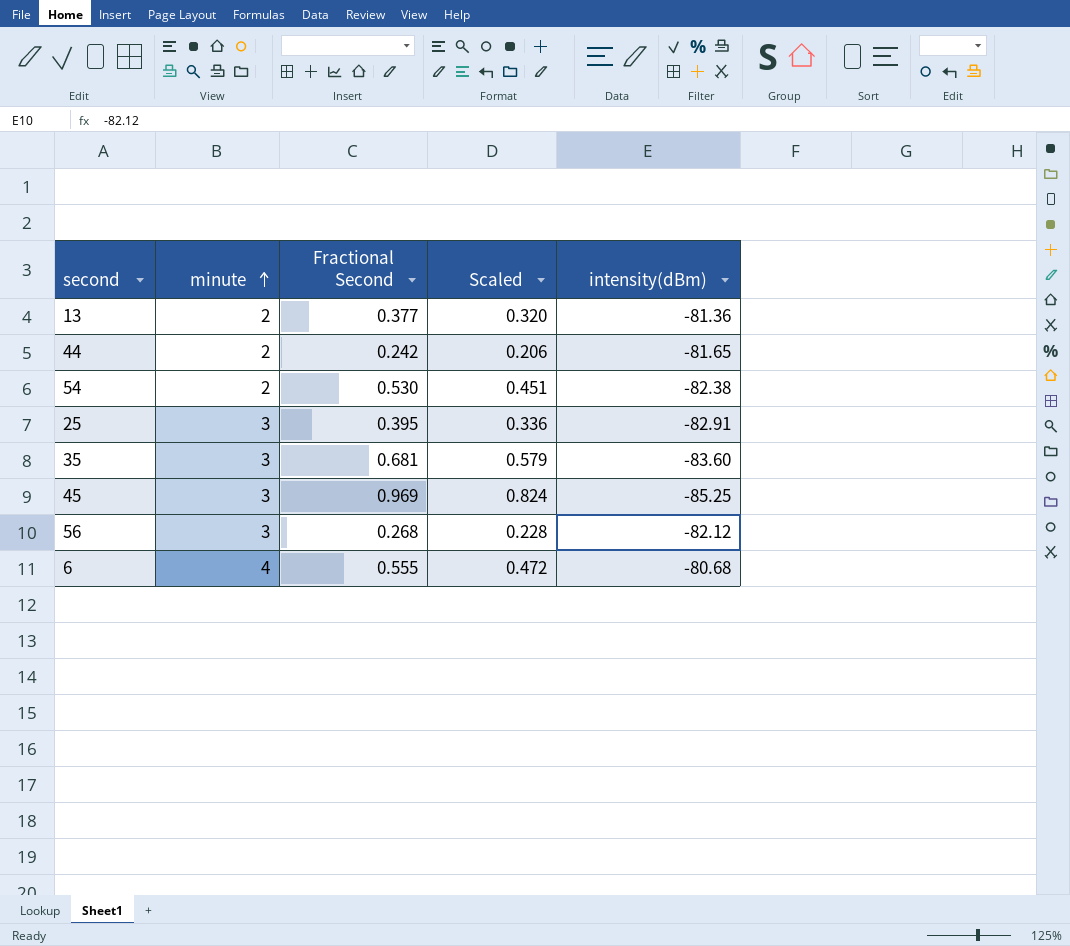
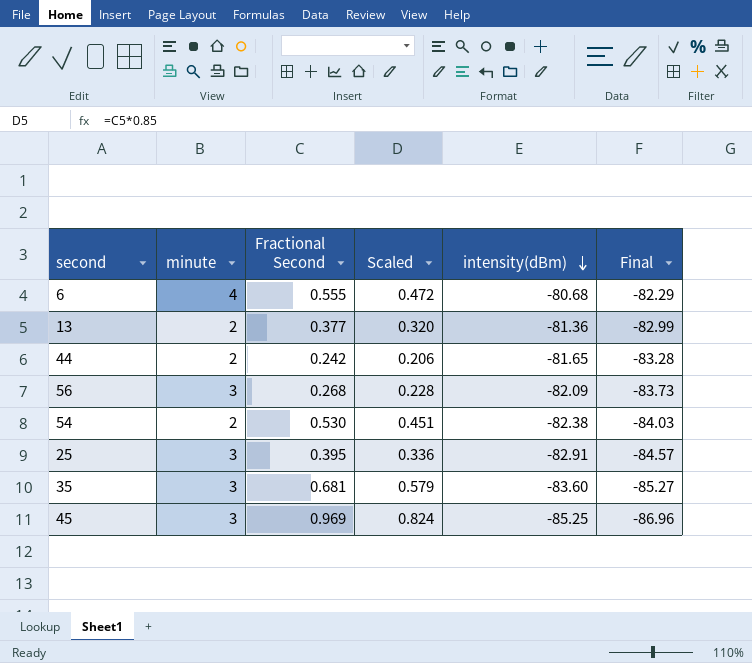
row order: minute ascending -> intensity(dBm) descending
column Final | formula: none -> [intensity(dBm)] * 1.02
56 | intensity(dBm): -82.12 -> -82.09

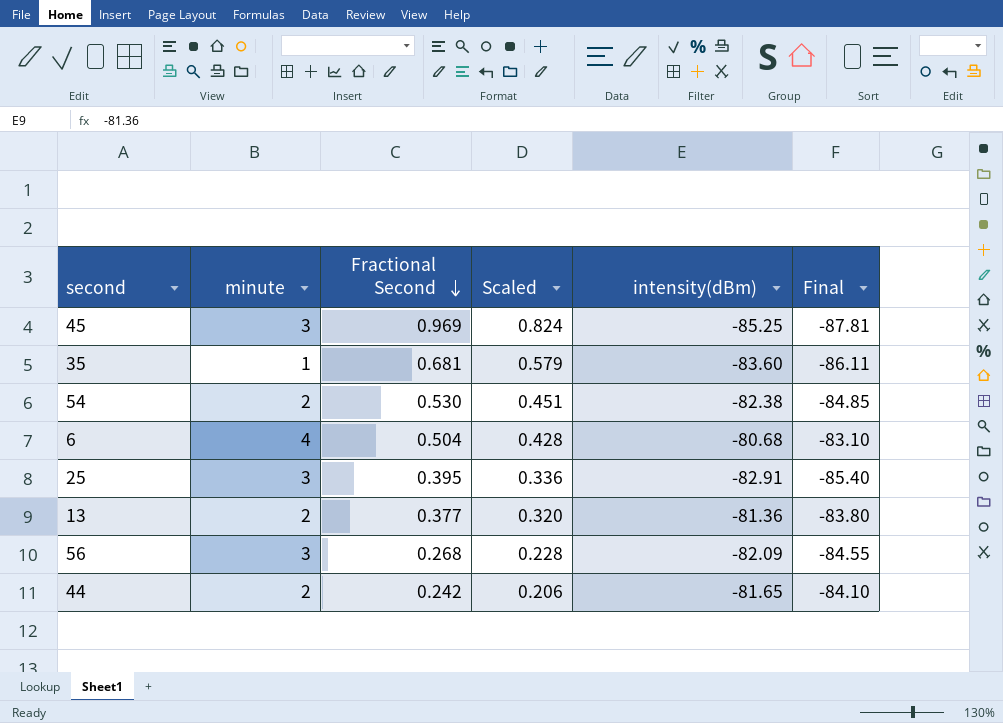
row order: intensity(dBm) descending -> Fractional Second descending
column Final | formula: [intensity(dBm)] * 1.02 -> [intensity(dBm)] * 1.03
35 | minute: 3 -> 1
6 | Fractional Second: 0.555 -> 0.504
6 | Scaled: 0.472 -> 0.428

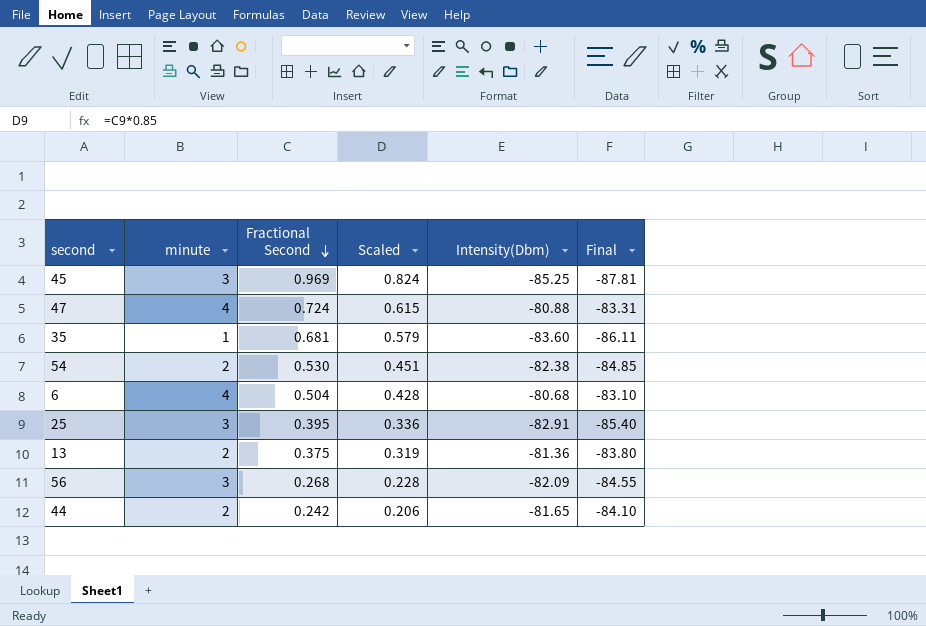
column name: intensity(dBm) -> Intensity(Dbm)
row 47: none -> 4 | 0.724 | 0.615 | -80.88 | -83.31
13 | Fractional Second: 0.377 -> 0.375
13 | Scaled: 0.320 -> 0.319

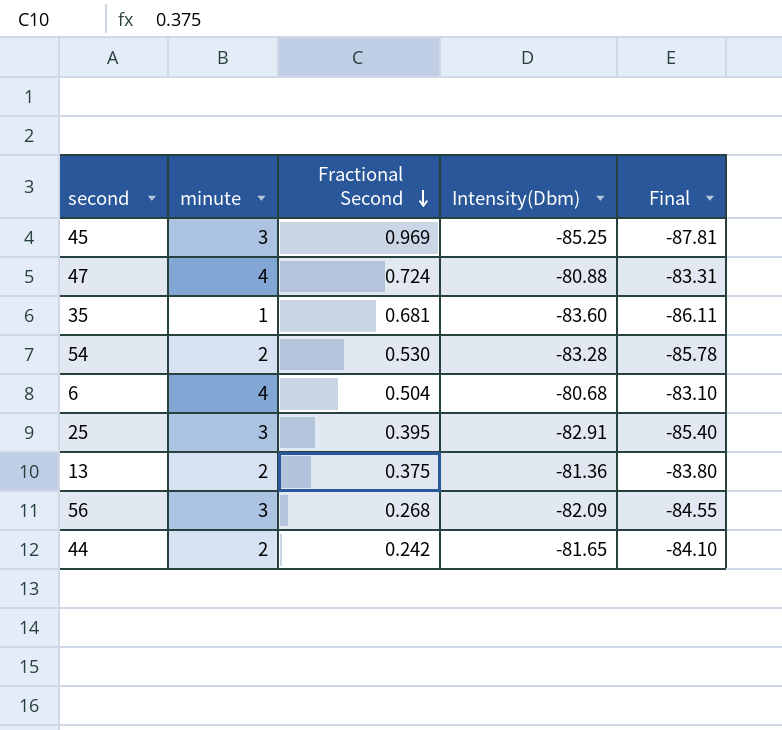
column Scaled | formula: [Fractional Second] * 0.85 -> none
54 | Intensity(Dbm): -82.38 -> -83.28
54 | Final: -84.85 -> -85.78

